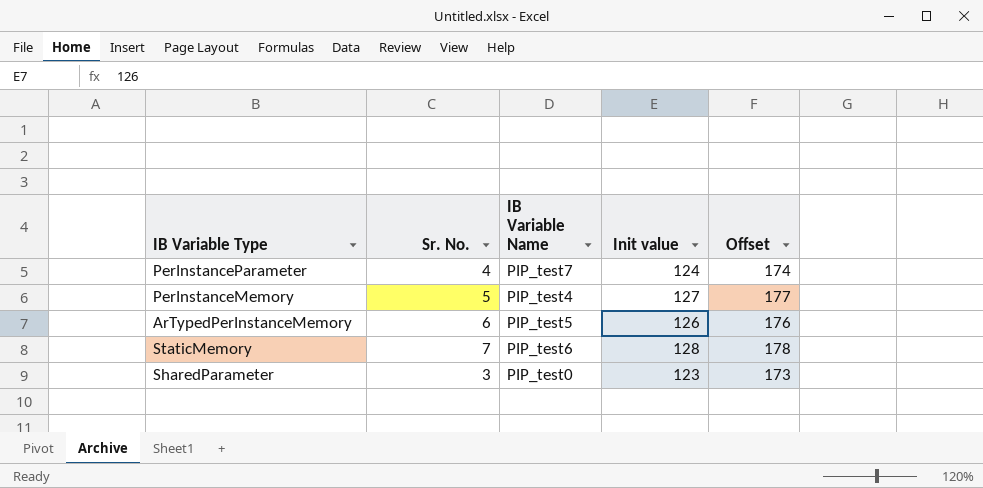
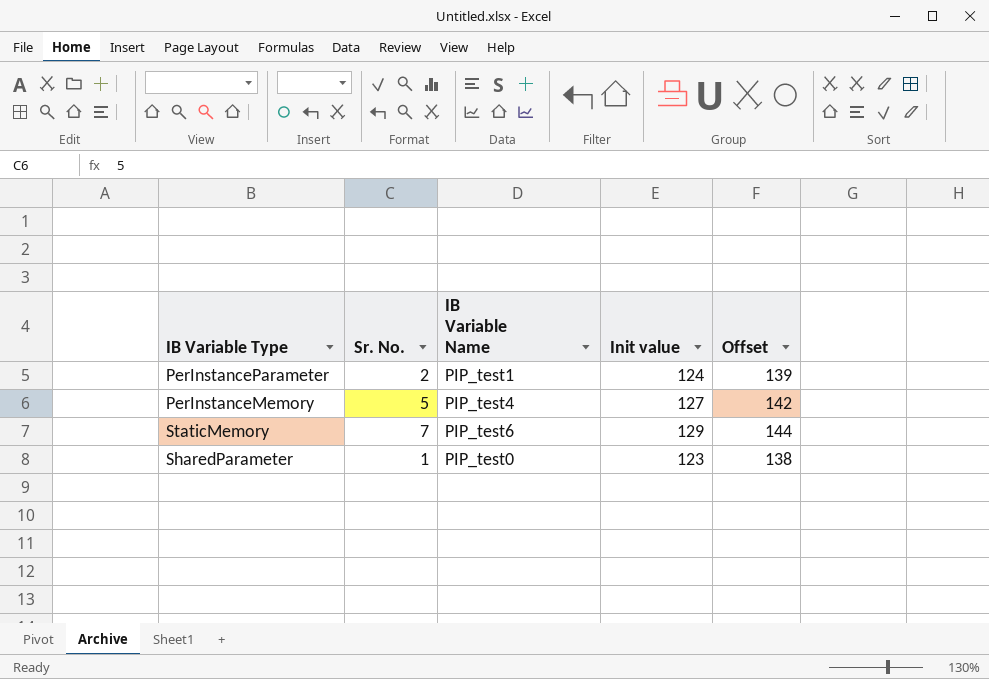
column Offset | formula: [Init value] + 50 -> [Init value] + 15
row ArTypedPerInstanceMemory: 6 | PIP_test5 | 126 | 176 -> none
PerInstanceParameter | Sr. No.: 4 -> 2
PerInstanceParameter | IB Variable Name: PIP_test7 -> PIP_test1
StaticMemory | Init value: 128 -> 129
SharedParameter | Sr. No.: 3 -> 1

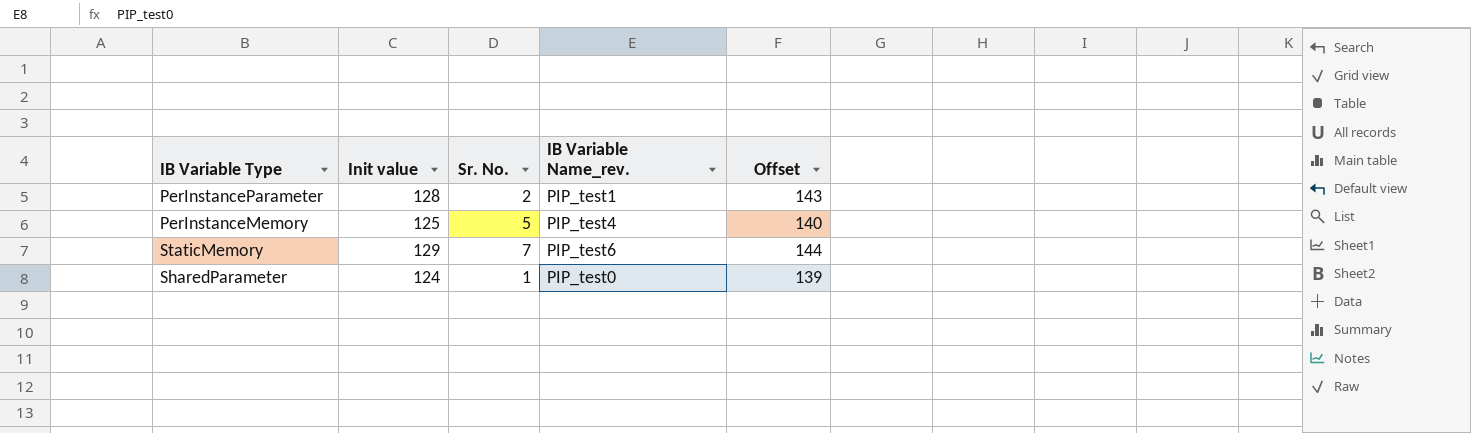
column Init value | position: 4 -> 2
column name: IB Variable Name -> IB Variable Name_rev.
PerInstanceParameter | Init value: 124 -> 128
PerInstanceParameter | Offset: 139 -> 143
PerInstanceMemory | Init value: 127 -> 125
PerInstanceMemory | Offset: 142 -> 140
SharedParameter | Init value: 123 -> 124
SharedParameter | Offset: 138 -> 139

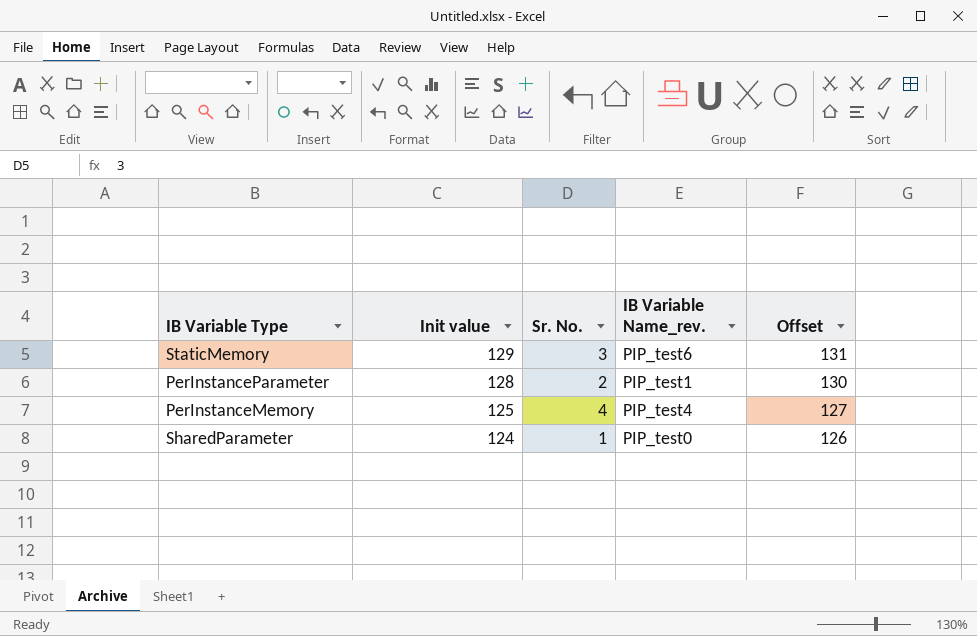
row order: none -> Init value descending
column Offset | formula: [Init value] + 15 -> [Init value] + 2
StaticMemory | Sr. No.: 7 -> 3
PerInstanceMemory | Sr. No.: 5 -> 4

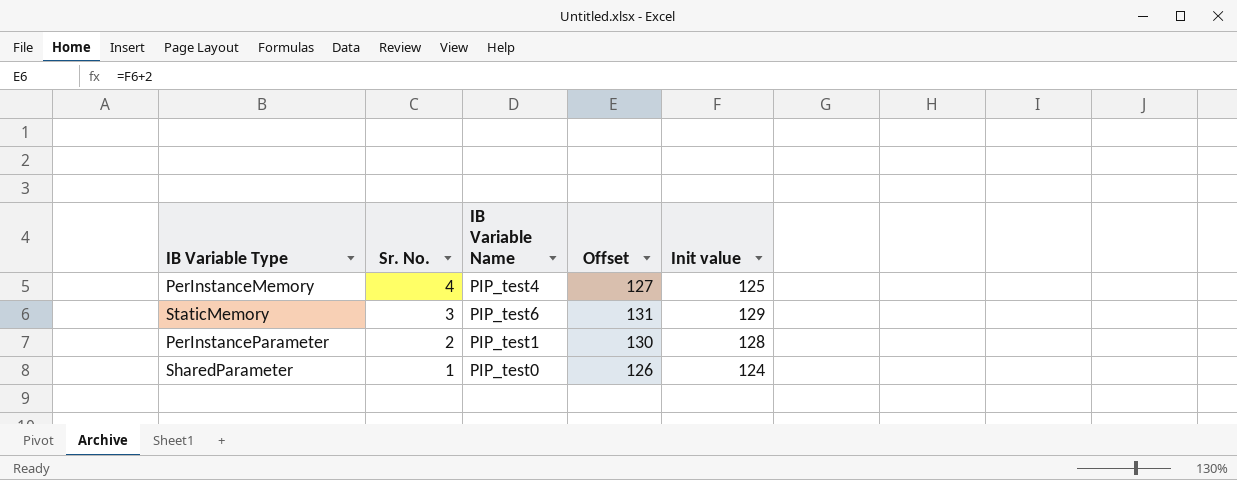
row order: Init value descending -> Sr. No. descending
column name: IB Variable Name_rev. -> IB Variable Name
column Init value | position: 2 -> 5

